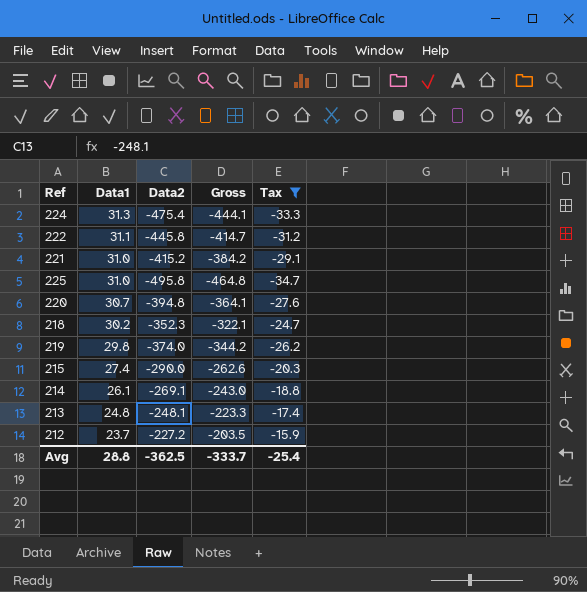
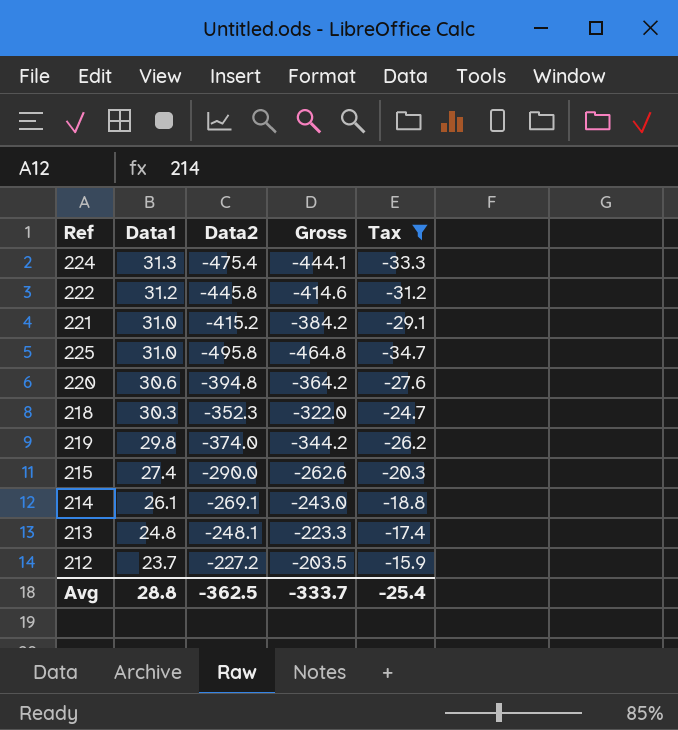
222 | Data1: 31.1 -> 31.2
222 | Gross: -414.7 -> -414.6
220 | Data1: 30.7 -> 30.6
220 | Gross: -364.1 -> -364.2
218 | Data1: 30.2 -> 30.3
218 | Gross: -322.1 -> -322.0

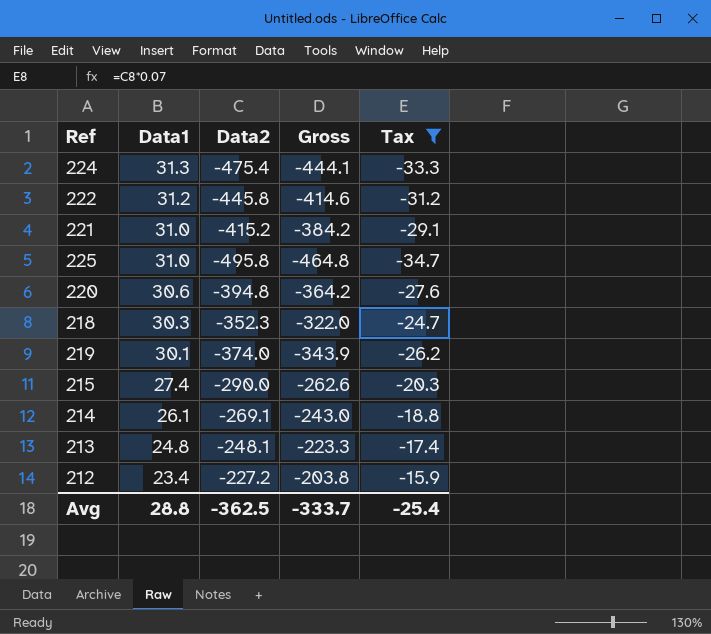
219 | Data1: 29.8 -> 30.1
219 | Gross: -344.2 -> -343.9
212 | Data1: 23.7 -> 23.4
212 | Gross: -203.5 -> -203.8

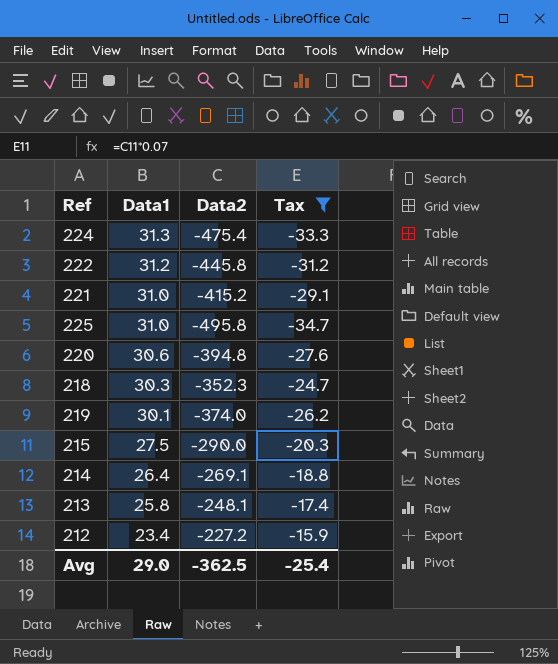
column Gross | formula: [Data1] + [Data2] -> none
215 | Data1: 27.4 -> 27.5
214 | Data1: 26.1 -> 26.4
213 | Data1: 24.8 -> 25.8
Avg | Data1: 28.8 -> 29.0

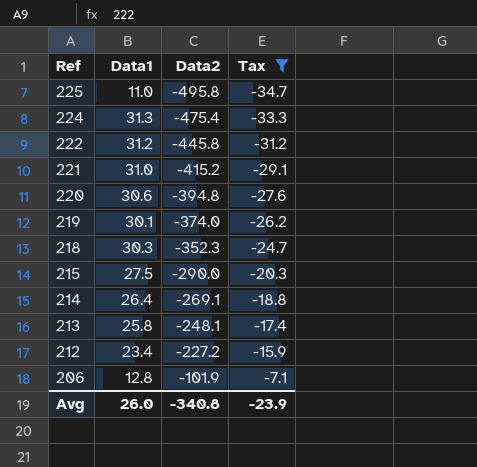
row order: Data1 descending -> Ref descending
225 | Data1: 31.0 -> 11.0
row 206: none -> 12.8 | -101.9 | -7.1
Avg | Data1: 29.0 -> 26.0
Avg | Data2: -362.5 -> -340.8
Avg | Tax: -25.4 -> -23.9

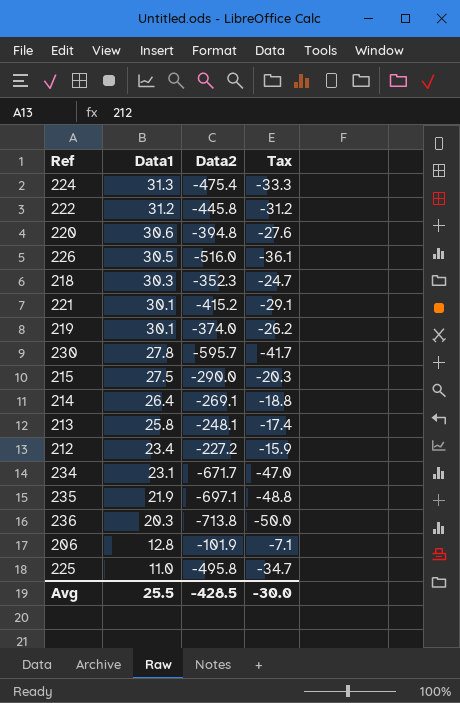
filter: Tax >= -34.7 -> none
row order: Ref descending -> Data1 descending
221 | Data1: 31.0 -> 30.1
Avg | Data1: 26.0 -> 25.5
Avg | Data2: -340.8 -> -428.5
Avg | Tax: -23.9 -> -30.0

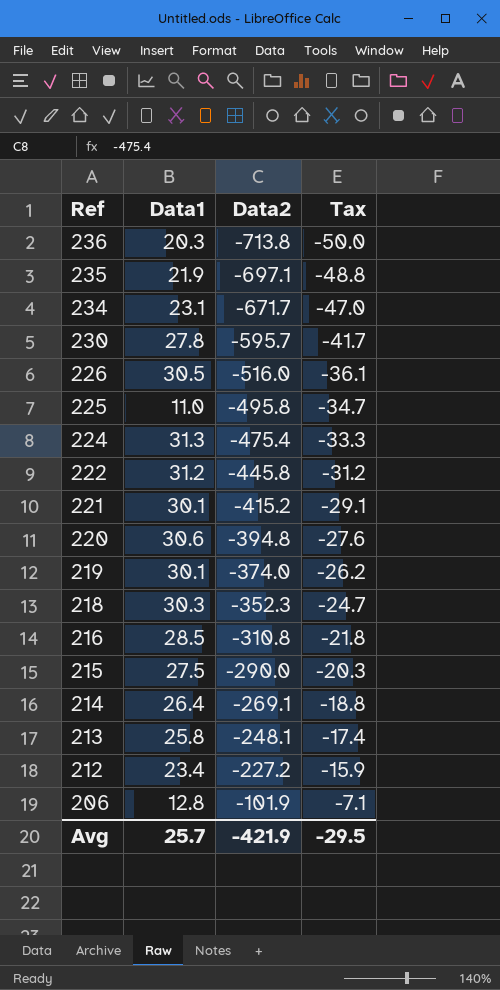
row order: Data1 descending -> Ref descending
row 216: none -> 28.5 | -310.8 | -21.8
Avg | Data1: 25.5 -> 25.7
Avg | Data2: -428.5 -> -421.9
Avg | Tax: -30.0 -> -29.5

